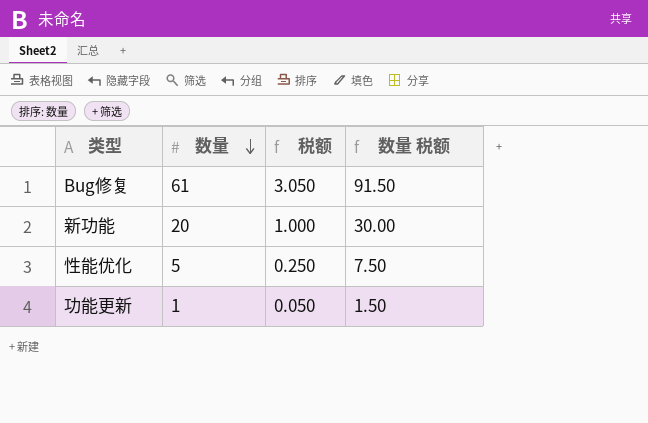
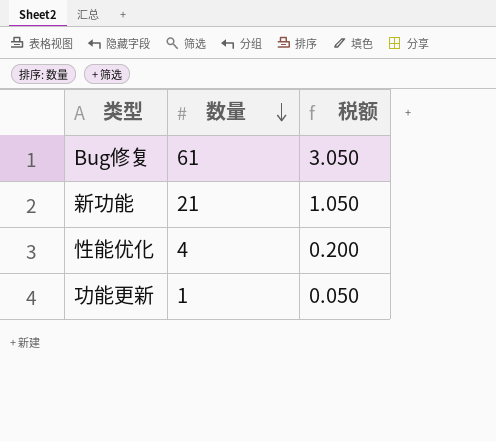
column 数量 税额 | formula: [数量] * 1.5 -> none
新功能 | 数量: 20 -> 21
新功能 | 税额: 1.000 -> 1.050
性能优化 | 数量: 5 -> 4
性能优化 | 税额: 0.250 -> 0.200

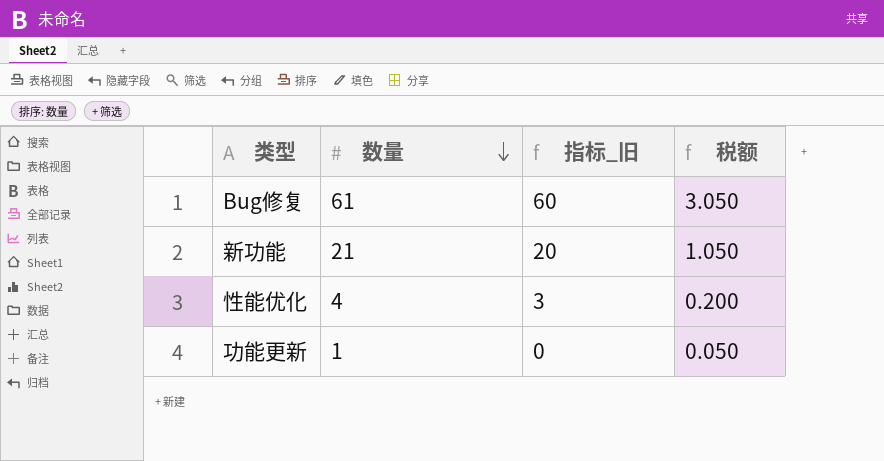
column 指标_旧 | formula: none -> [数量] - 1

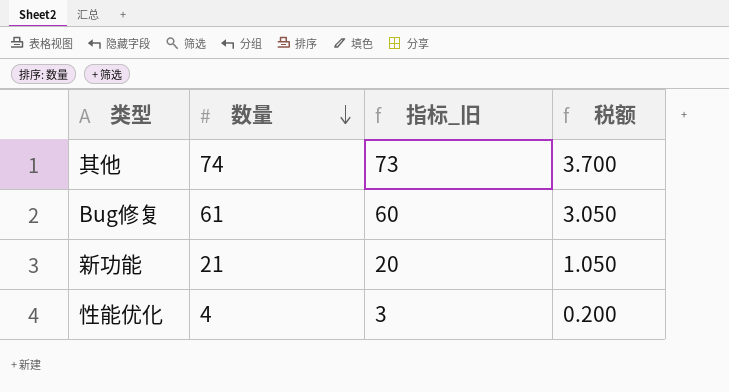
row 功能更新: 1 | 0 | 0.050 -> none
row 其他: none -> 74 | 73 | 3.700

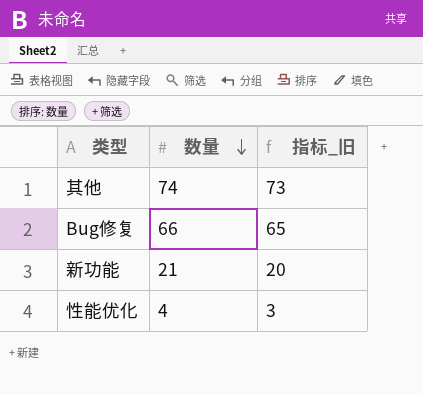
column 税额 | formula: [数量] * 0.05 -> none
Bug修复 | 数量: 61 -> 66
Bug修复 | 指标_旧: 60 -> 65

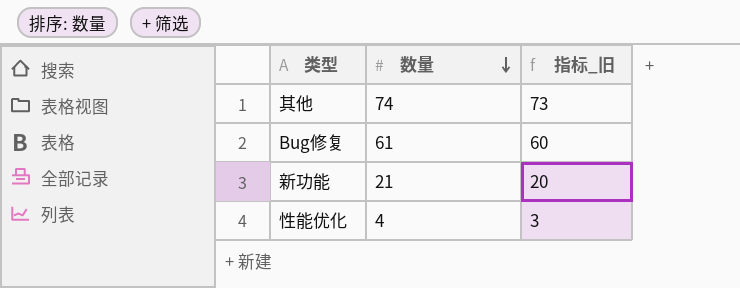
Bug修复 | 数量: 66 -> 61
Bug修复 | 指标_旧: 65 -> 60

